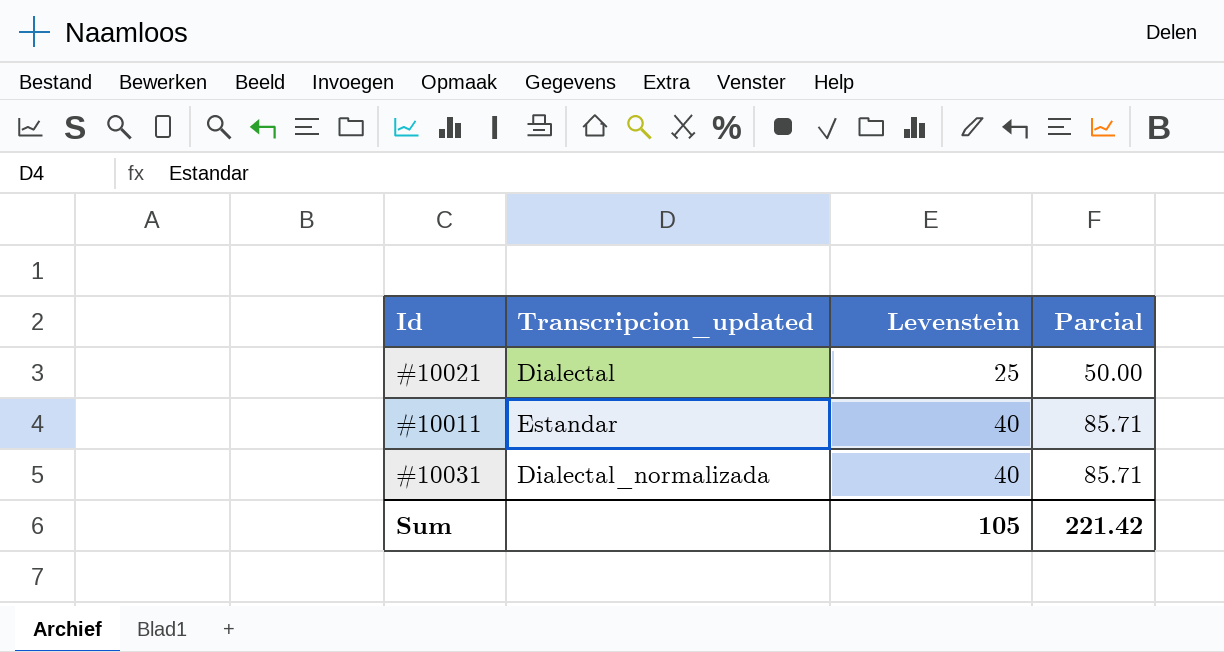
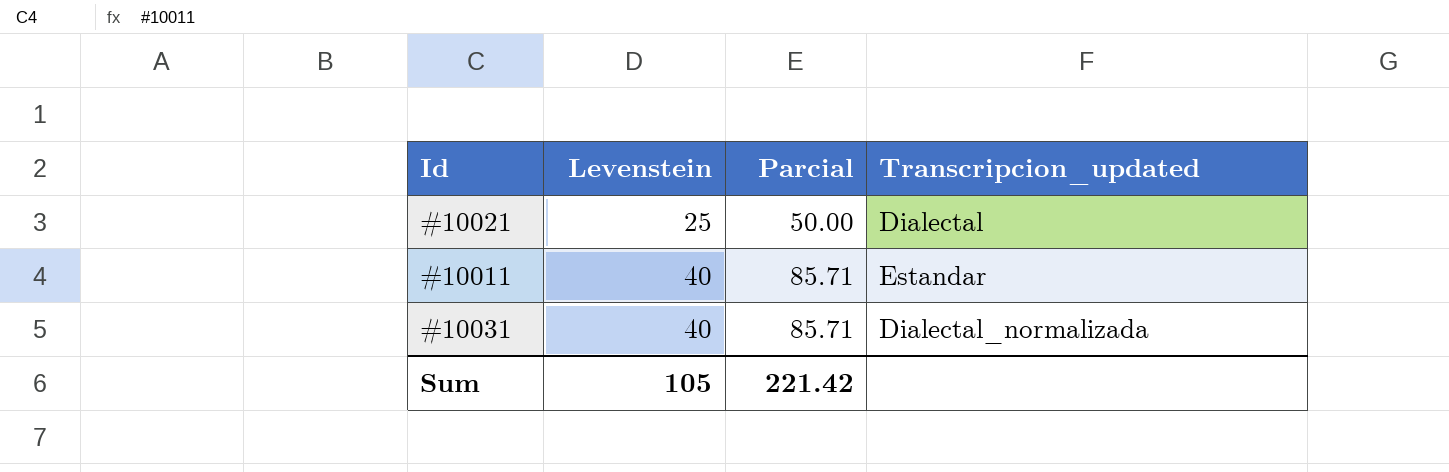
column Transcripcion_updated | position: 2 -> 4

